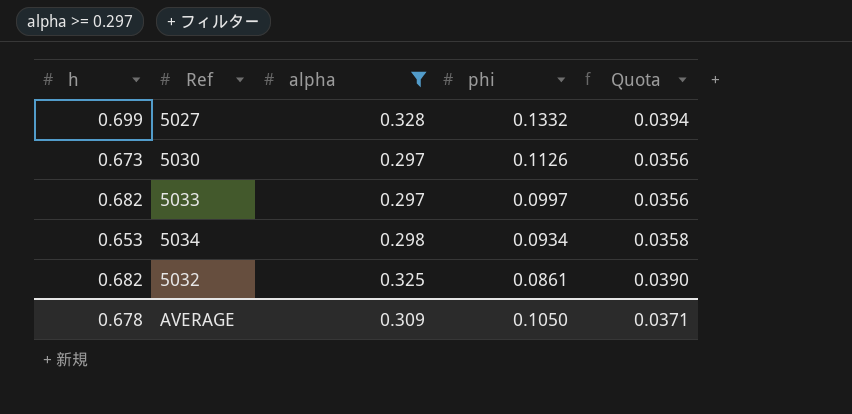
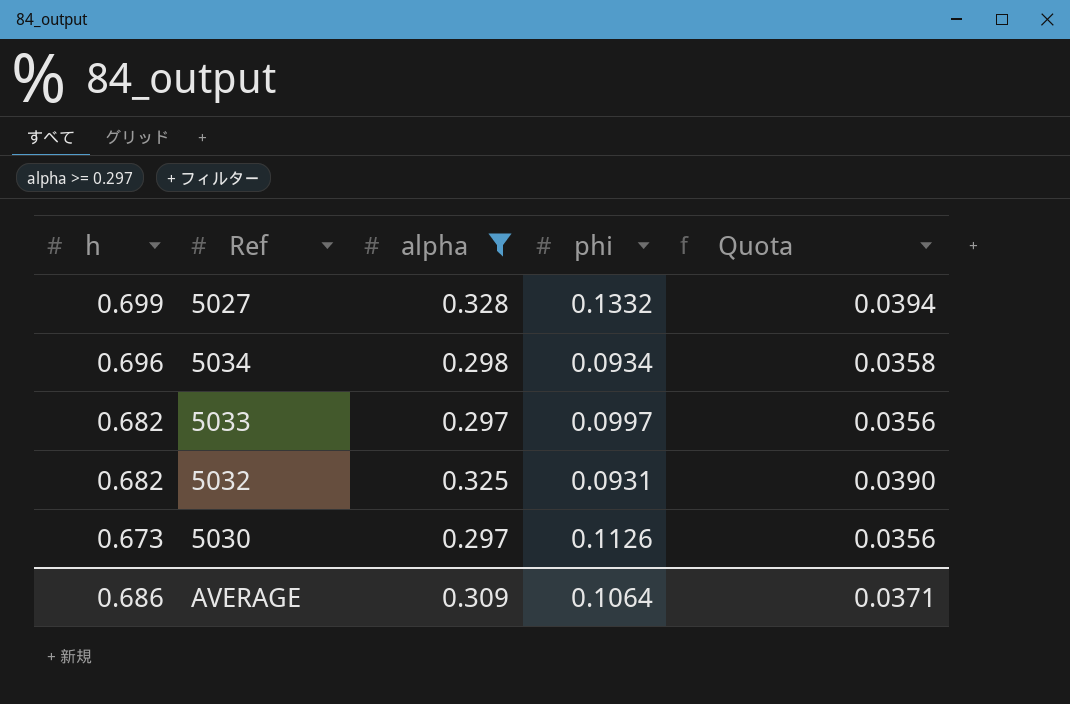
row order: phi descending -> h descending
5034 | h: 0.653 -> 0.696
5032 | phi: 0.0861 -> 0.0931
AVERAGE | h: 0.678 -> 0.686
AVERAGE | phi: 0.1050 -> 0.1064

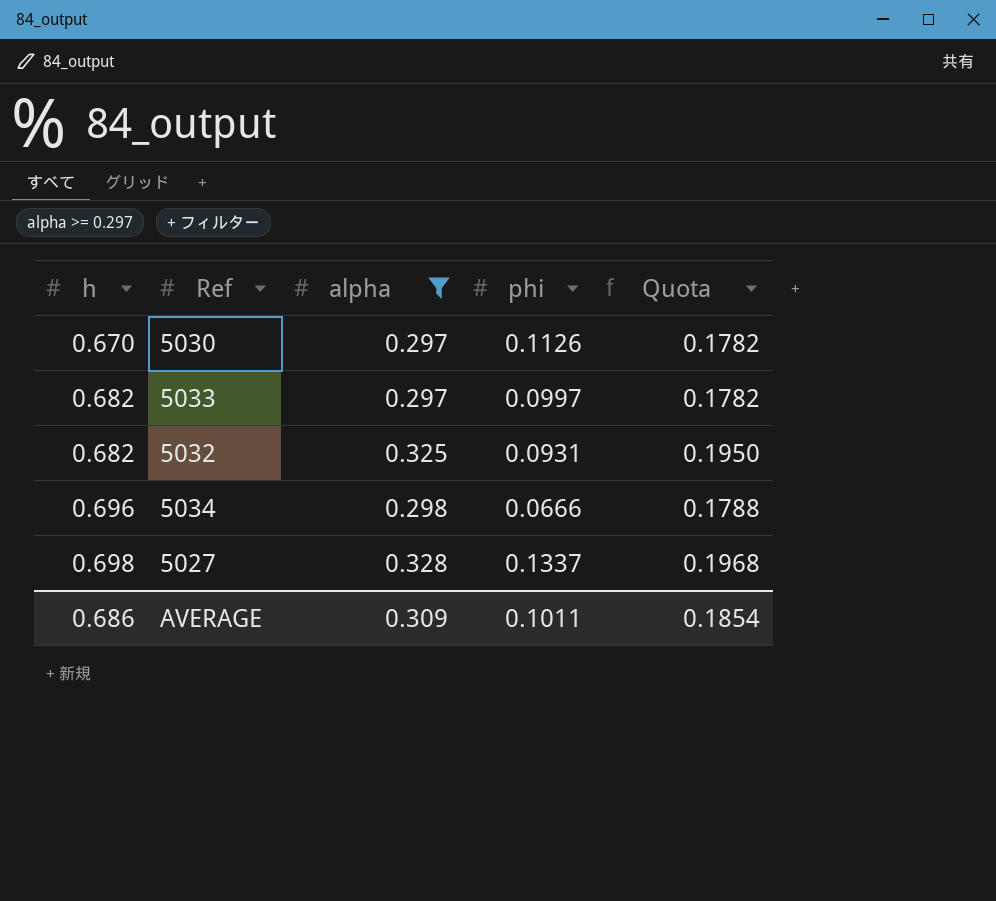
row order: h descending -> h ascending
column Quota | formula: [alpha] * 0.12 -> [alpha] * 0.6
5030 | h: 0.673 -> 0.670
5034 | phi: 0.0934 -> 0.0666
5027 | h: 0.699 -> 0.698
5027 | phi: 0.1332 -> 0.1337
AVERAGE | phi: 0.1064 -> 0.1011
AVERAGE | Quota: 0.0371 -> 0.1854

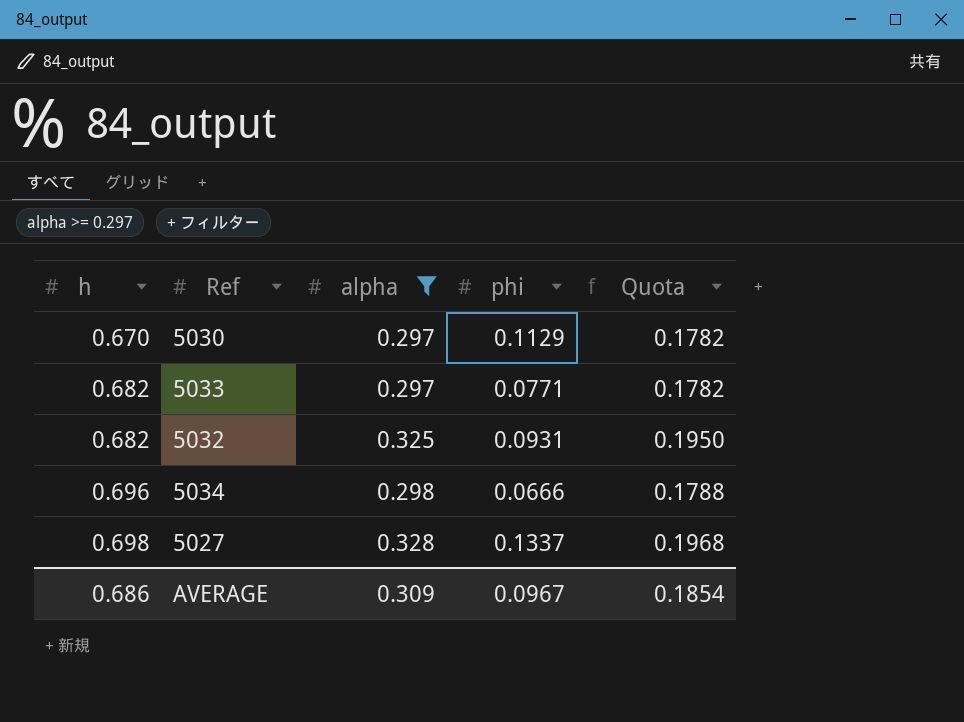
5030 | phi: 0.1126 -> 0.1129
5033 | phi: 0.0997 -> 0.0771
AVERAGE | phi: 0.1011 -> 0.0967

